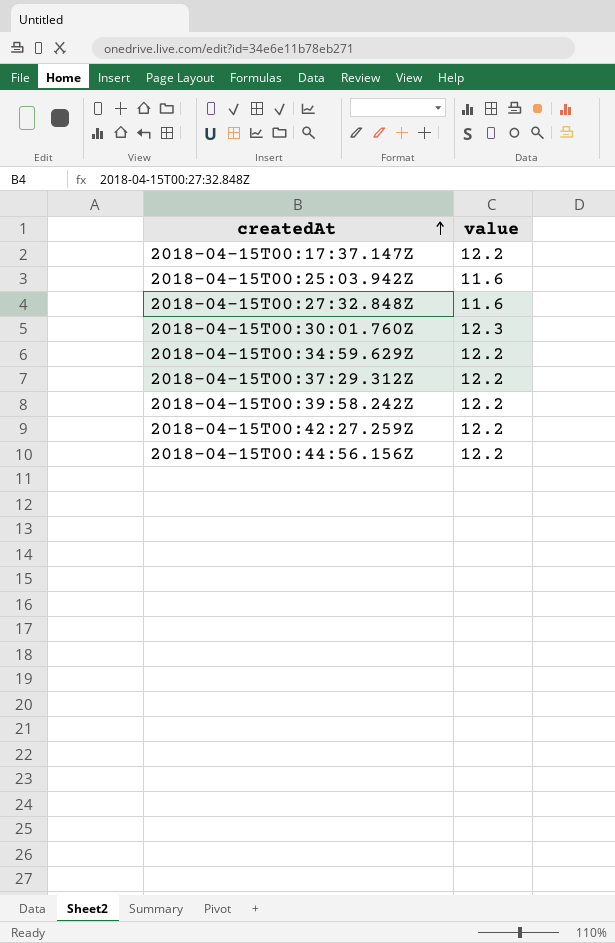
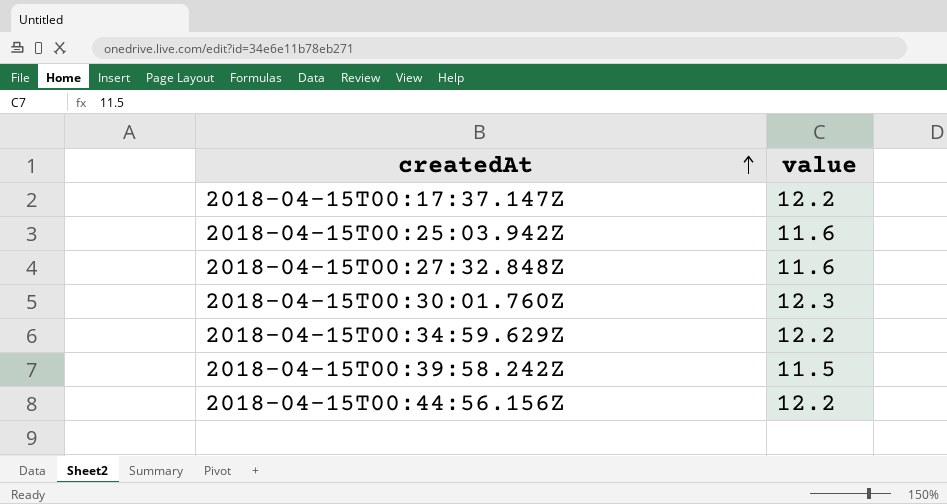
row 2018-04-15T00:37:29.312Z: 12.2 -> none
row 2018-04-15T00:42:27.259Z: 12.2 -> none
2018-04-15T00:39:58.242Z | value: 12.2 -> 11.5

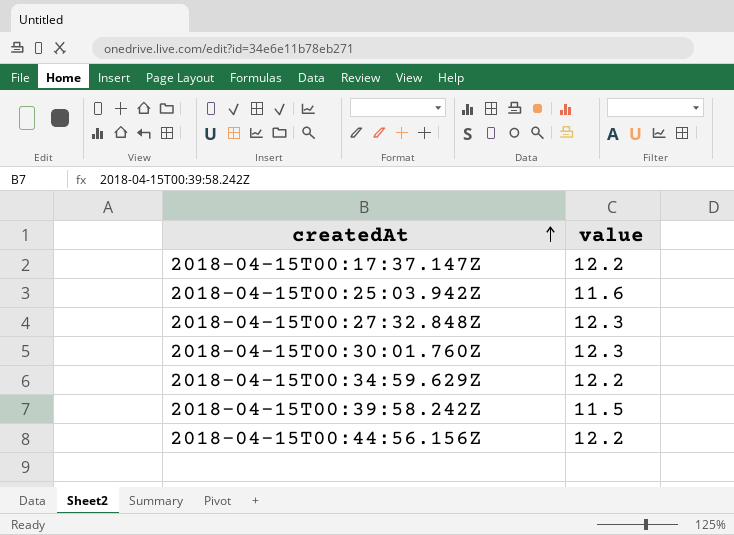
2018-04-15T00:27:32.848Z | value: 11.6 -> 12.3

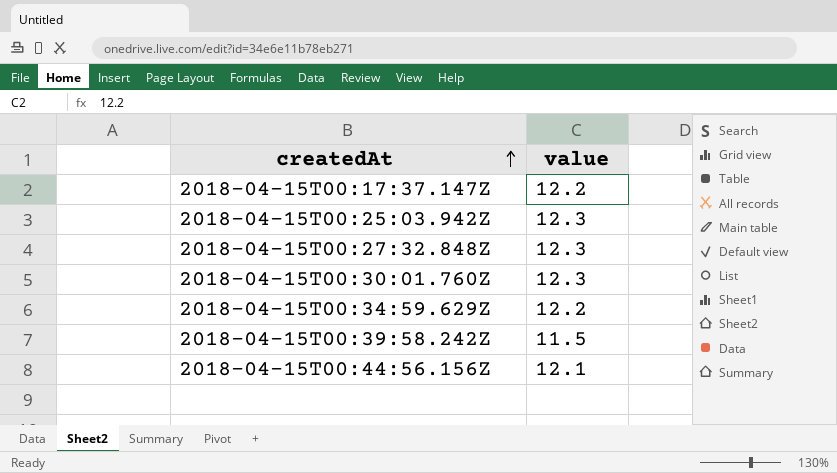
2018-04-15T00:25:03.942Z | value: 11.6 -> 12.3
2018-04-15T00:44:56.156Z | value: 12.2 -> 12.1

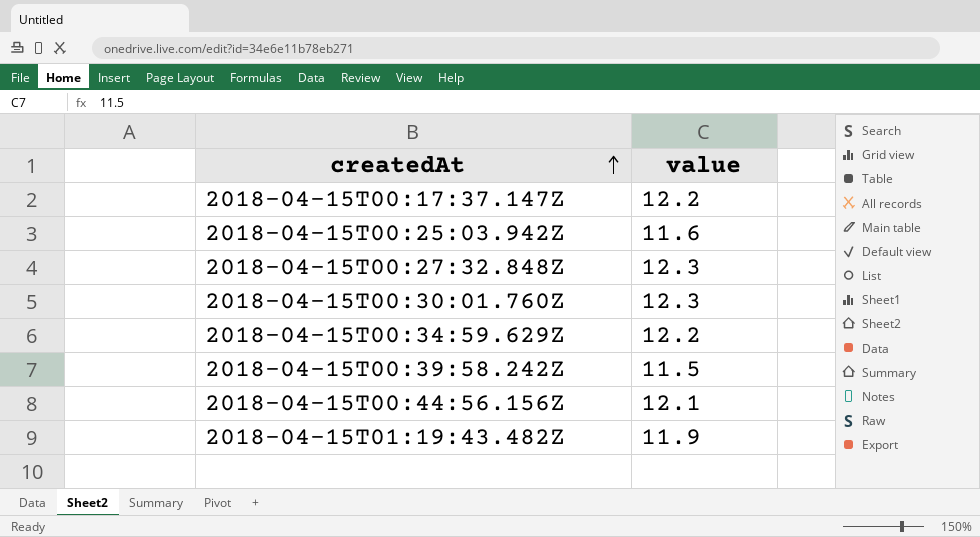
2018-04-15T00:25:03.942Z | value: 12.3 -> 11.6
row 2018-04-15T01:19:43.482Z: none -> 11.9

